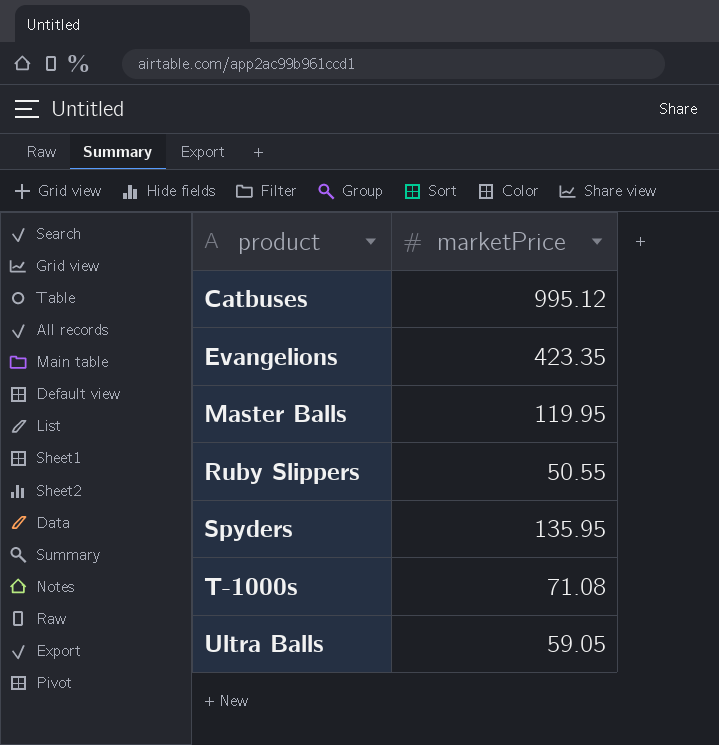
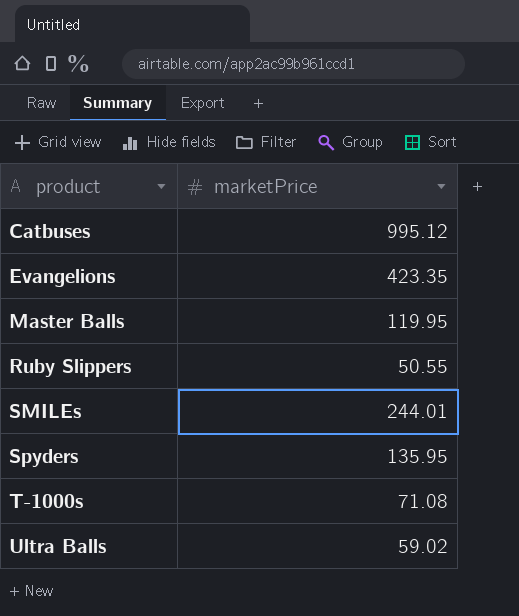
row SMILEs: none -> 244.01
Ultra Balls | marketPrice: 59.05 -> 59.02

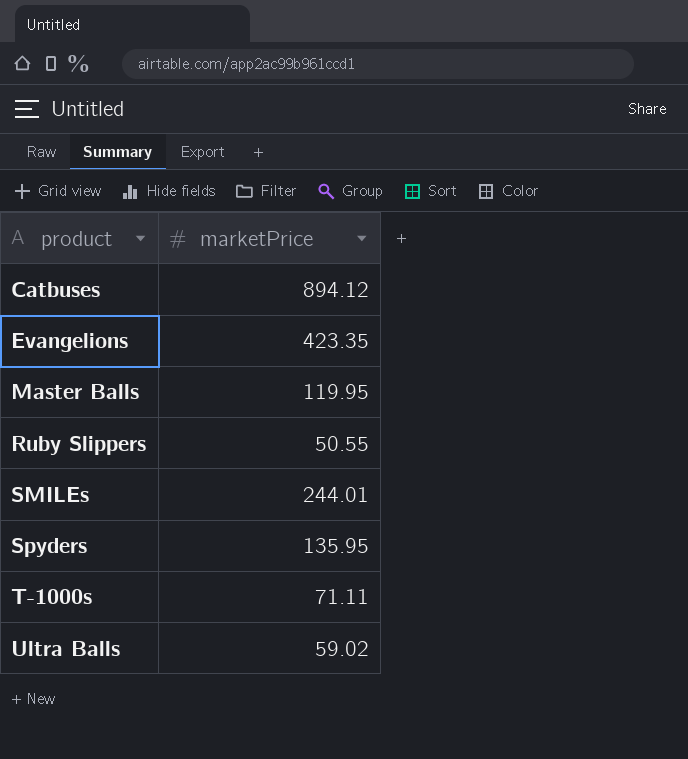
Catbuses | marketPrice: 995.12 -> 894.12
T-1000s | marketPrice: 71.08 -> 71.11

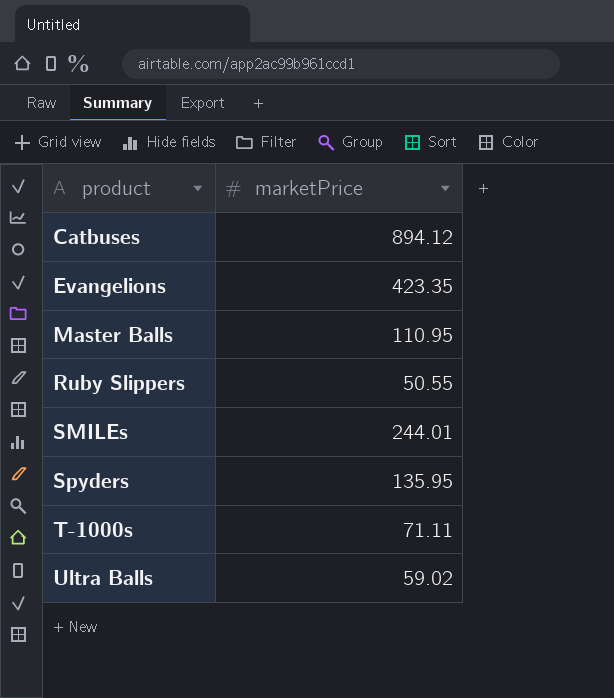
Master Balls | marketPrice: 119.95 -> 110.95

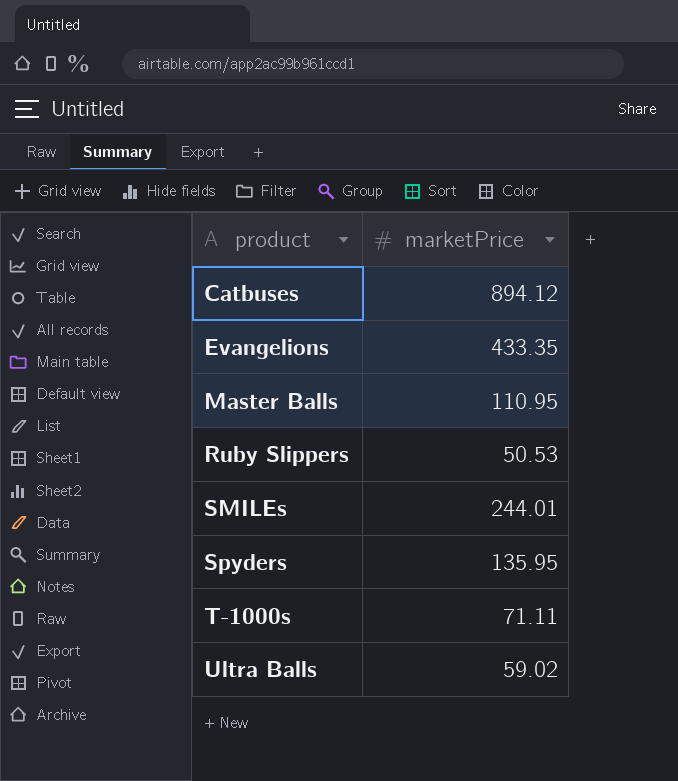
Evangelions | marketPrice: 423.35 -> 433.35
Ruby Slippers | marketPrice: 50.55 -> 50.53

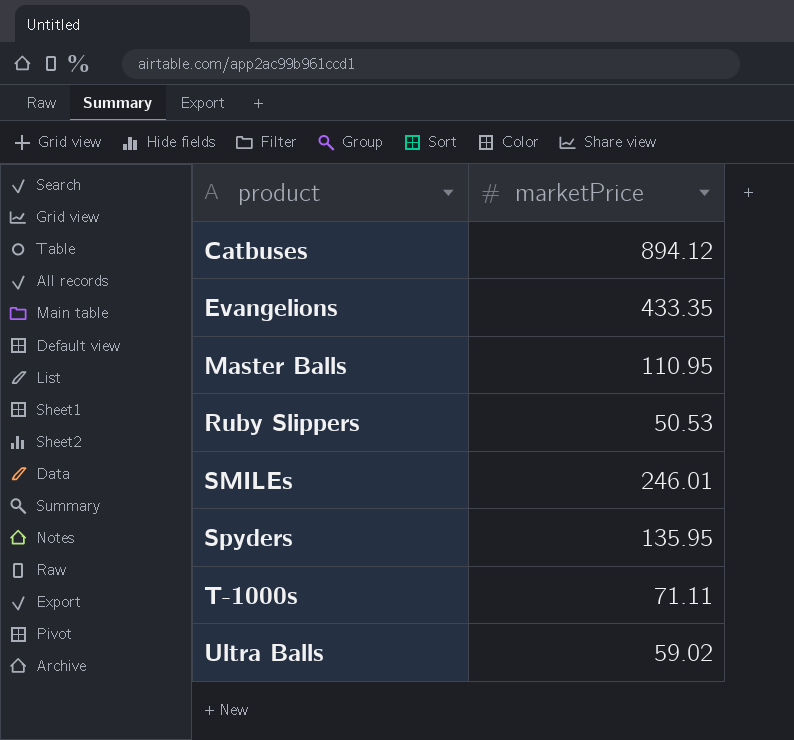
SMILEs | marketPrice: 244.01 -> 246.01

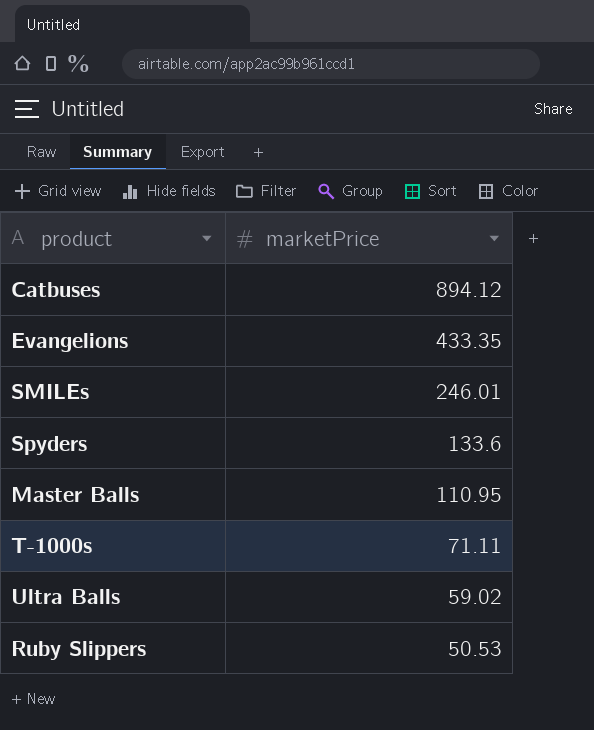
row order: product ascending -> marketPrice descending
Spyders | marketPrice: 135.95 -> 133.6

